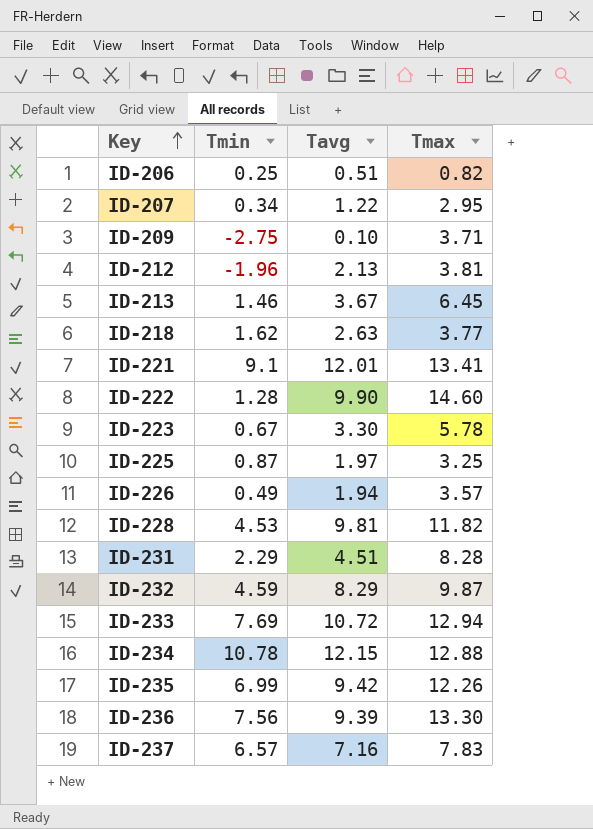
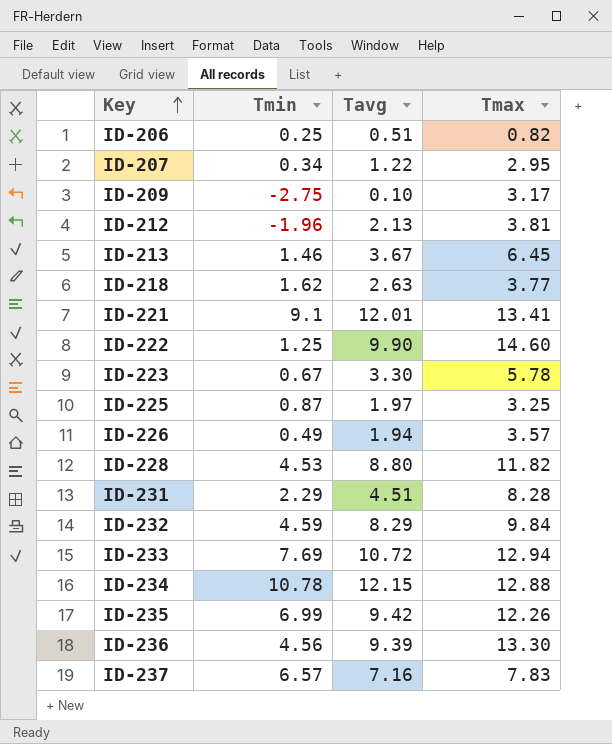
ID-209 | Tmax: 3.71 -> 3.17
ID-222 | Tmin: 1.28 -> 1.25
ID-228 | Tavg: 9.81 -> 8.80
ID-232 | Tmax: 9.87 -> 9.84
ID-236 | Tmin: 7.56 -> 4.56

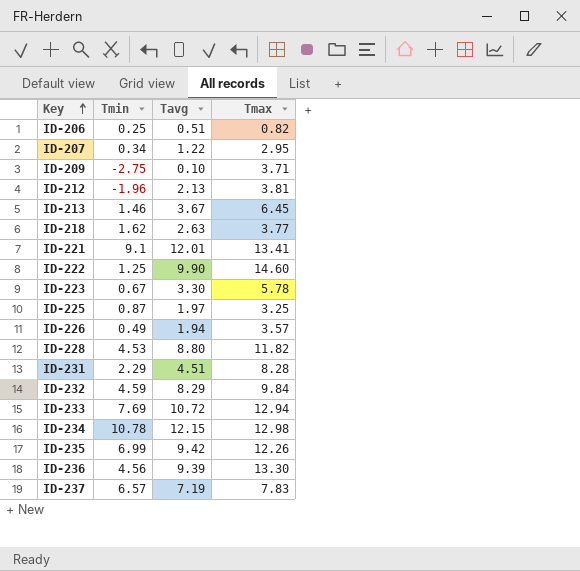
ID-209 | Tmax: 3.17 -> 3.71
ID-234 | Tmax: 12.88 -> 12.98
ID-237 | Tavg: 7.16 -> 7.19

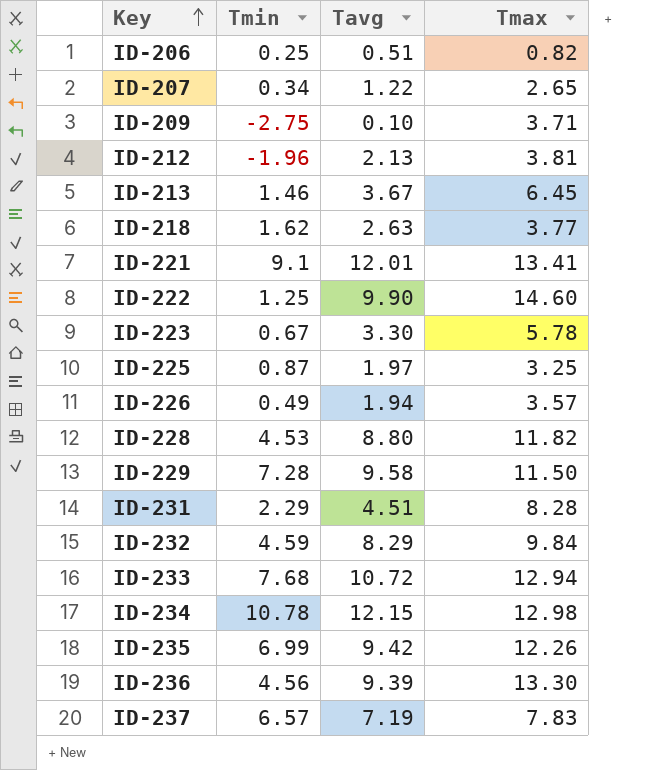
ID-207 | Tmax: 2.95 -> 2.65
row ID-229: none -> 7.28 | 9.58 | 11.50
ID-233 | Tmin: 7.69 -> 7.68

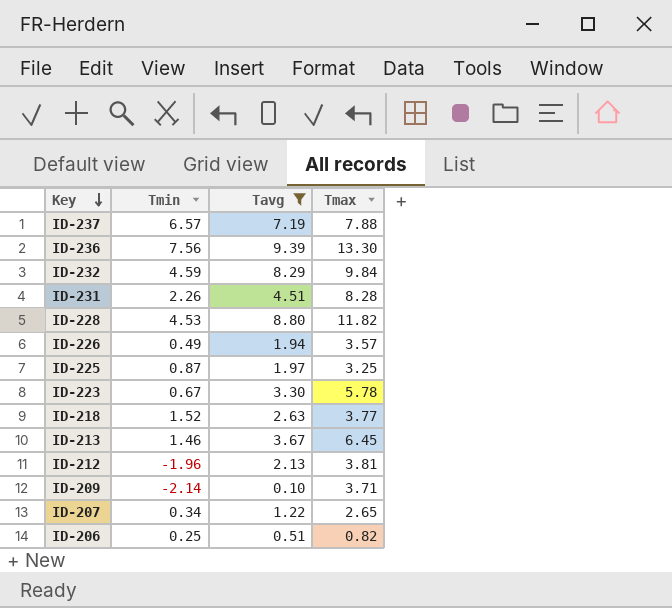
filter: none -> Tavg <= 9.39
row order: Key ascending -> Key descending
ID-237 | Tmax: 7.83 -> 7.88
ID-236 | Tmin: 4.56 -> 7.56
ID-231 | Tmin: 2.29 -> 2.26
ID-218 | Tmin: 1.62 -> 1.52
ID-209 | Tmin: -2.75 -> -2.14

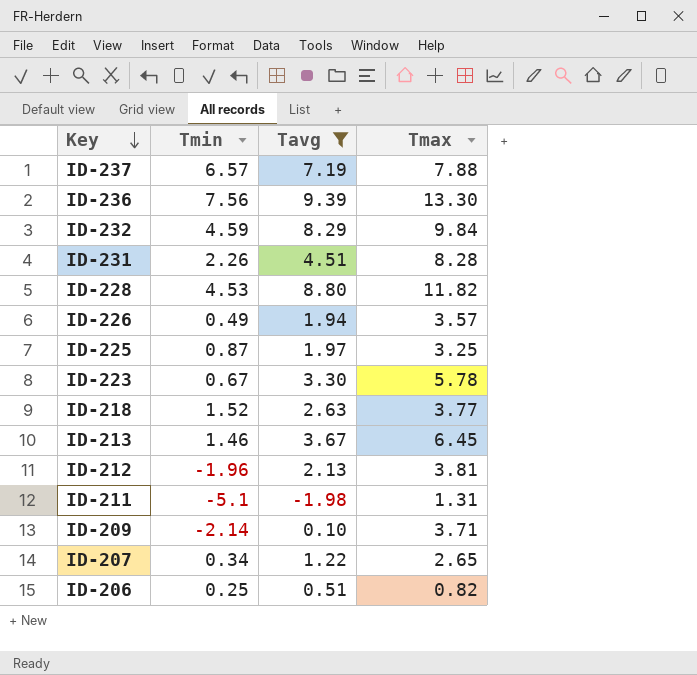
row ID-211: none -> -5.1 | -1.98 | 1.31

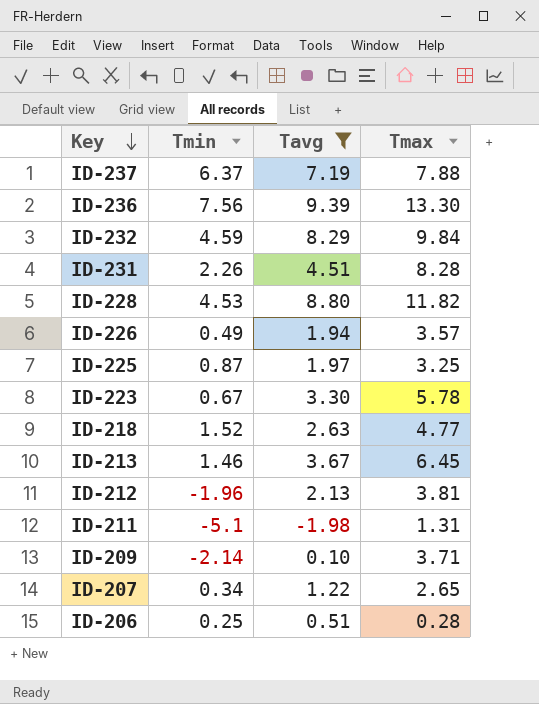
ID-237 | Tmin: 6.57 -> 6.37
ID-218 | Tmax: 3.77 -> 4.77
ID-206 | Tmax: 0.82 -> 0.28

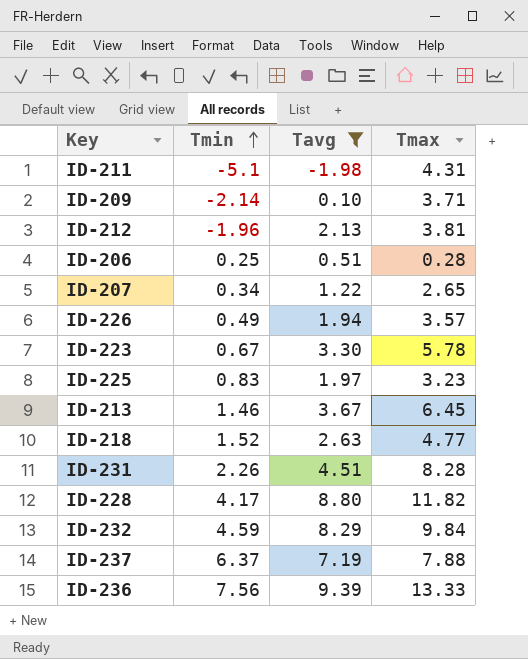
row order: Key descending -> Tmin ascending
ID-211 | Tmax: 1.31 -> 4.31
ID-225 | Tmin: 0.87 -> 0.83
ID-225 | Tmax: 3.25 -> 3.23
ID-228 | Tmin: 4.53 -> 4.17
ID-236 | Tmax: 13.30 -> 13.33

